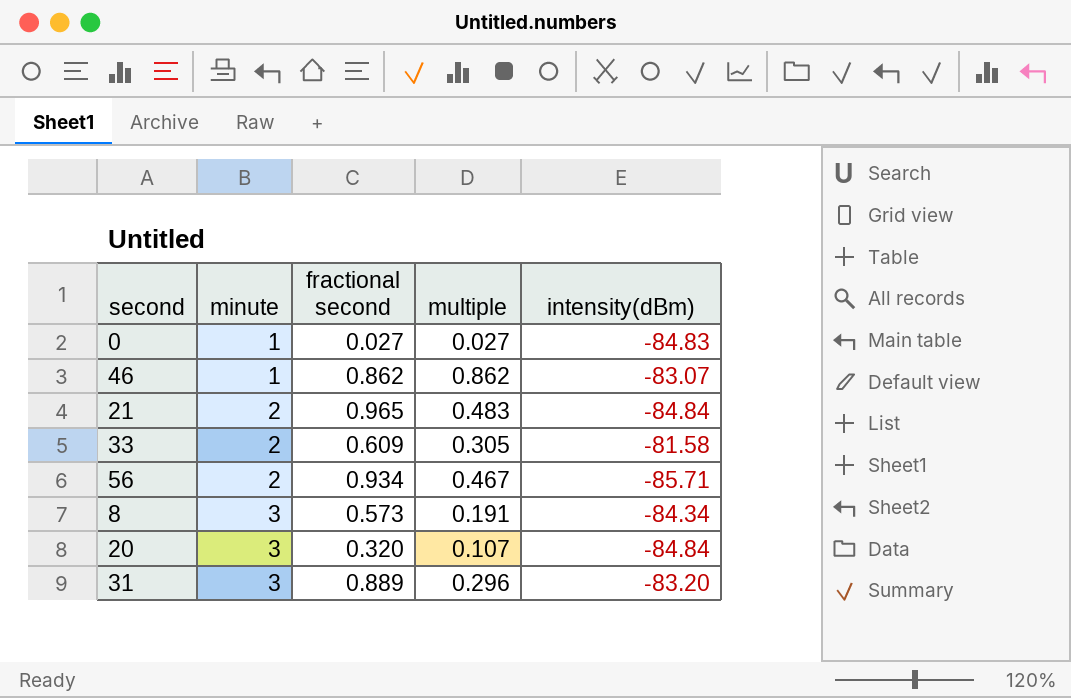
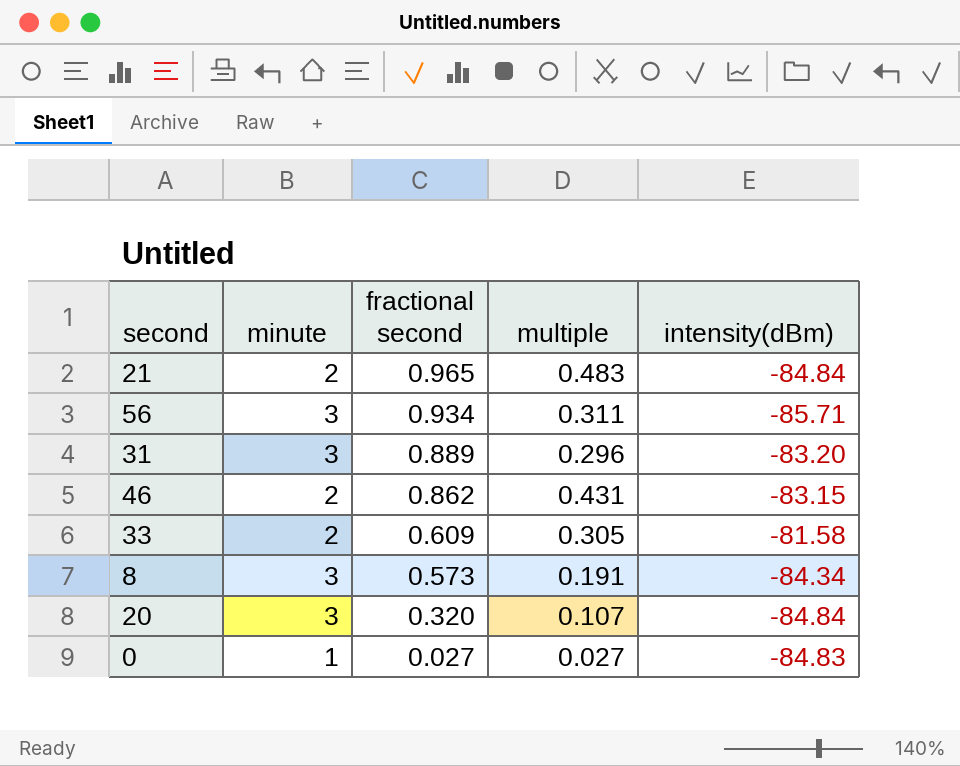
row order: minute ascending -> fractional second descending
56 | minute: 2 -> 3
56 | multiple: 0.467 -> 0.311
46 | minute: 1 -> 2
46 | multiple: 0.862 -> 0.431
46 | intensity(dBm): -83.07 -> -83.15

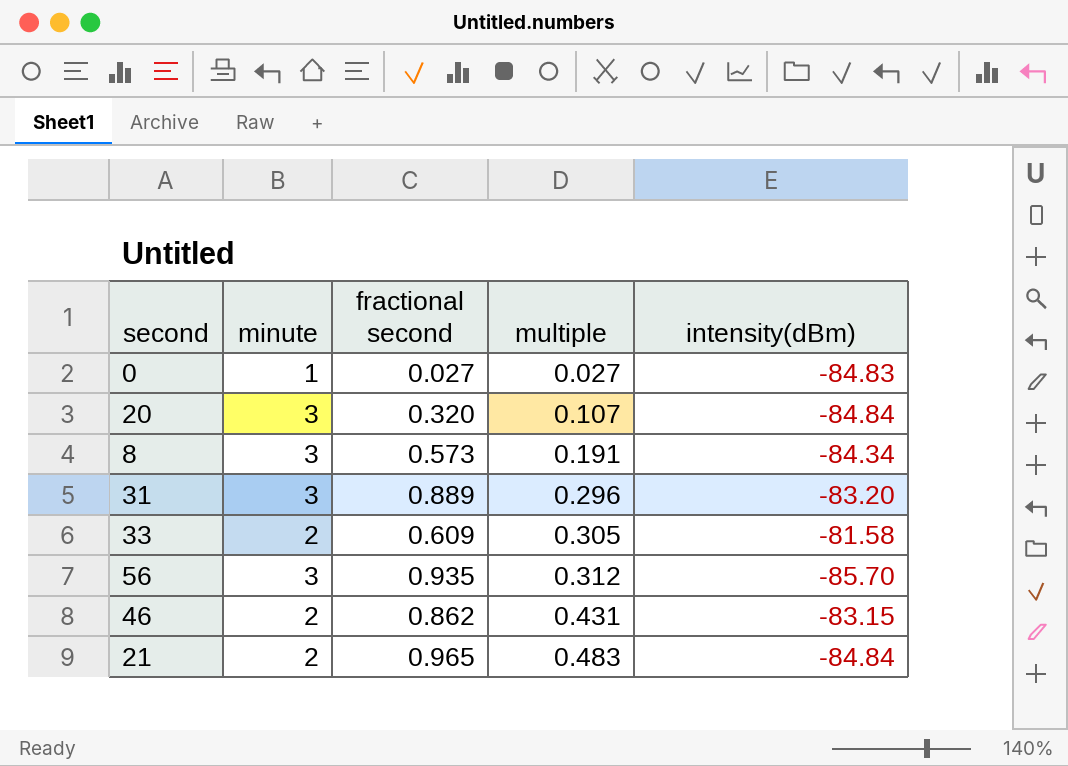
row order: fractional second descending -> multiple ascending
56 | fractional second: 0.934 -> 0.935
56 | multiple: 0.311 -> 0.312
56 | intensity(dBm): -85.71 -> -85.70

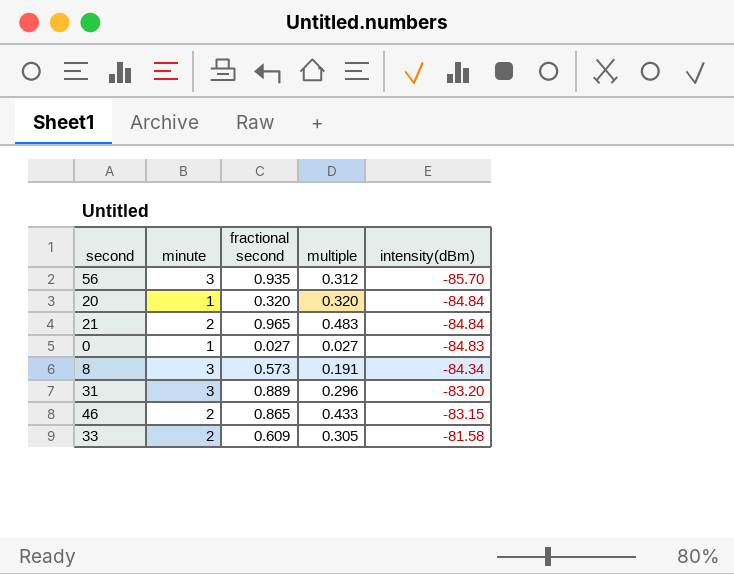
row order: multiple ascending -> intensity(dBm) ascending
20 | minute: 3 -> 1
20 | multiple: 0.107 -> 0.320
46 | fractional second: 0.862 -> 0.865
46 | multiple: 0.431 -> 0.433

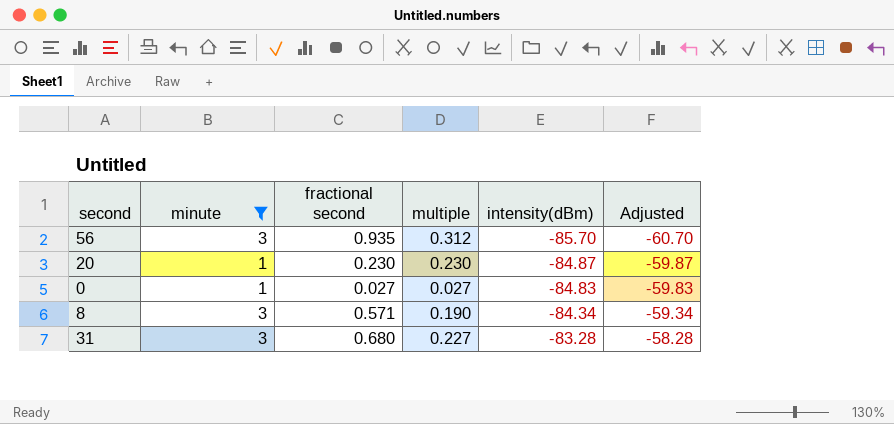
filter: none -> minute != 2
column Adjusted | formula: none -> [intensity(dBm)] + 25
20 | fractional second: 0.320 -> 0.230
20 | multiple: 0.320 -> 0.230
20 | intensity(dBm): -84.84 -> -84.87
8 | fractional second: 0.573 -> 0.571
8 | multiple: 0.191 -> 0.190
31 | fractional second: 0.889 -> 0.680
31 | multiple: 0.296 -> 0.227
31 | intensity(dBm): -83.20 -> -83.28

